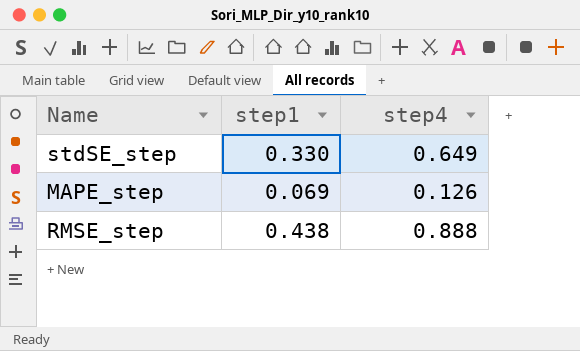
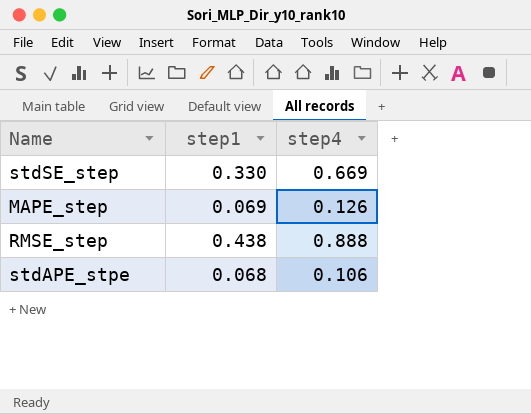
stdSE_step | step4: 0.649 -> 0.669
row stdAPE_stpe: none -> 0.068 | 0.106

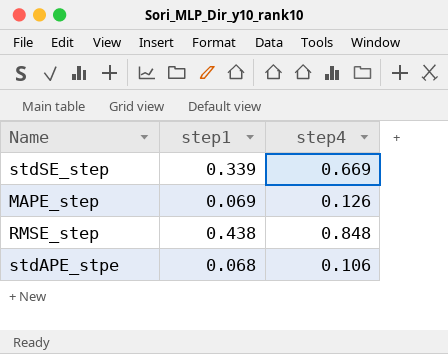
stdSE_step | step1: 0.330 -> 0.339
RMSE_step | step4: 0.888 -> 0.848

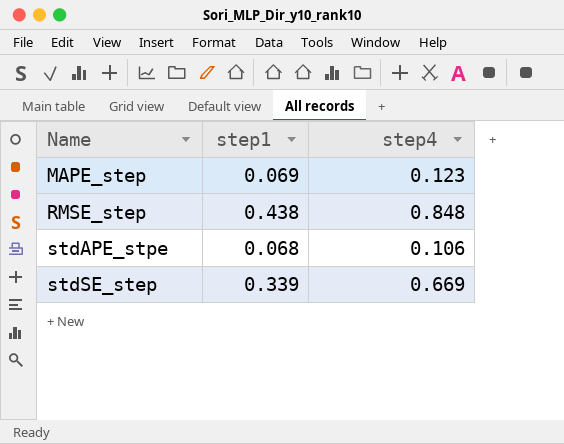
row order: none -> Name ascending
MAPE_step | step4: 0.126 -> 0.123

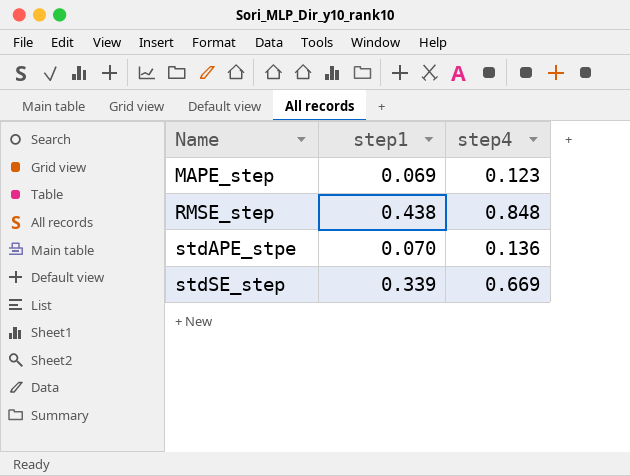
stdAPE_stpe | step1: 0.068 -> 0.070
stdAPE_stpe | step4: 0.106 -> 0.136

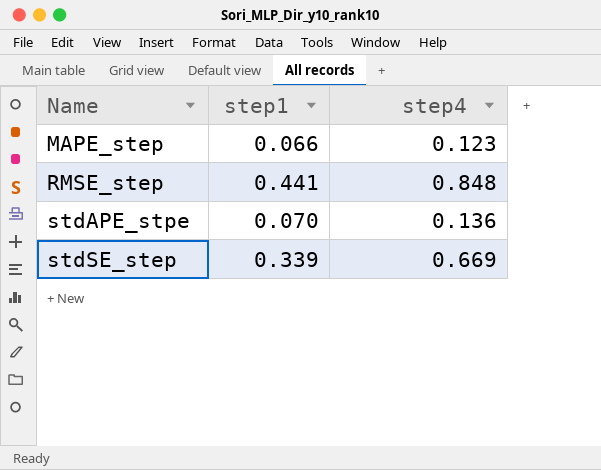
MAPE_step | step1: 0.069 -> 0.066
RMSE_step | step1: 0.438 -> 0.441

